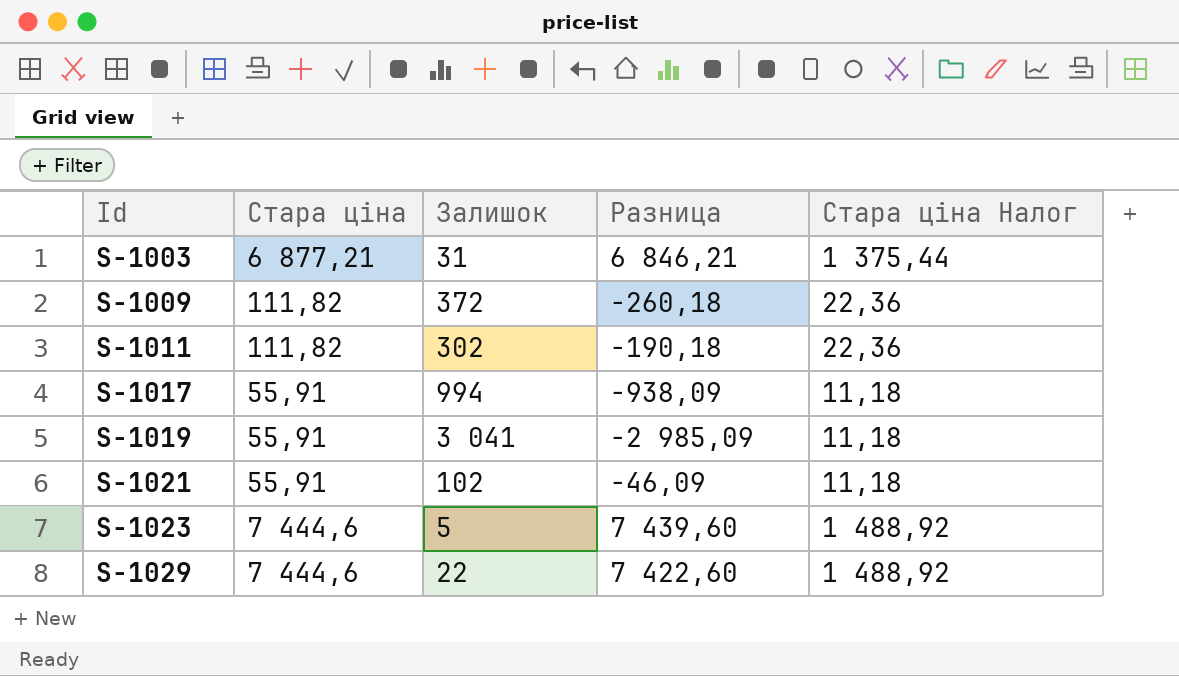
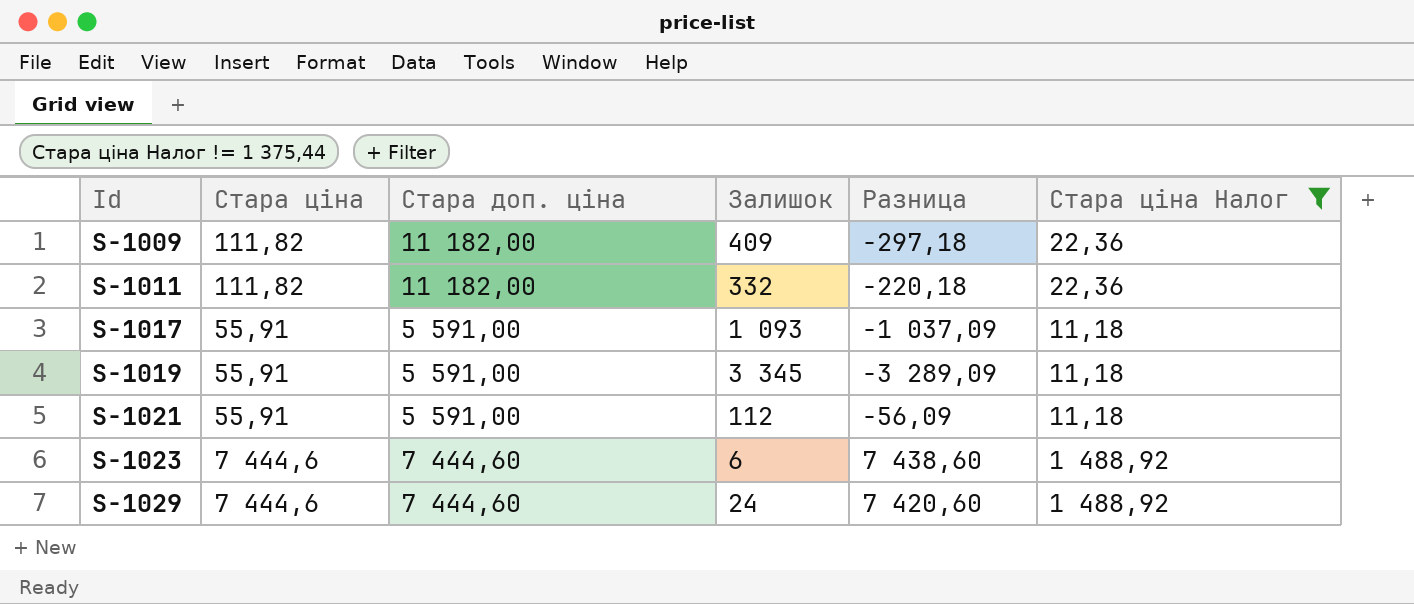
filter: none -> Стара ціна Налог != 1 375,44
column Стара доп. ціна | position: none -> 3
S-1009 | Залишок: 372 -> 409
S-1009 | Разница: -260,18 -> -297,18
S-1011 | Залишок: 302 -> 332
S-1011 | Разница: -190,18 -> -220,18
S-1017 | Залишок: 994 -> 1 093
S-1017 | Разница: -938,09 -> -1 037,09
S-1019 | Залишок: 3 041 -> 3 345
S-1019 | Разница: -2 985,09 -> -3 289,09
S-1021 | Залишок: 102 -> 112
S-1021 | Разница: -46,09 -> -56,09
S-1023 | Залишок: 5 -> 6
S-1023 | Разница: 7 439,60 -> 7 438,60
S-1029 | Залишок: 22 -> 24
S-1029 | Разница: 7 422,60 -> 7 420,60

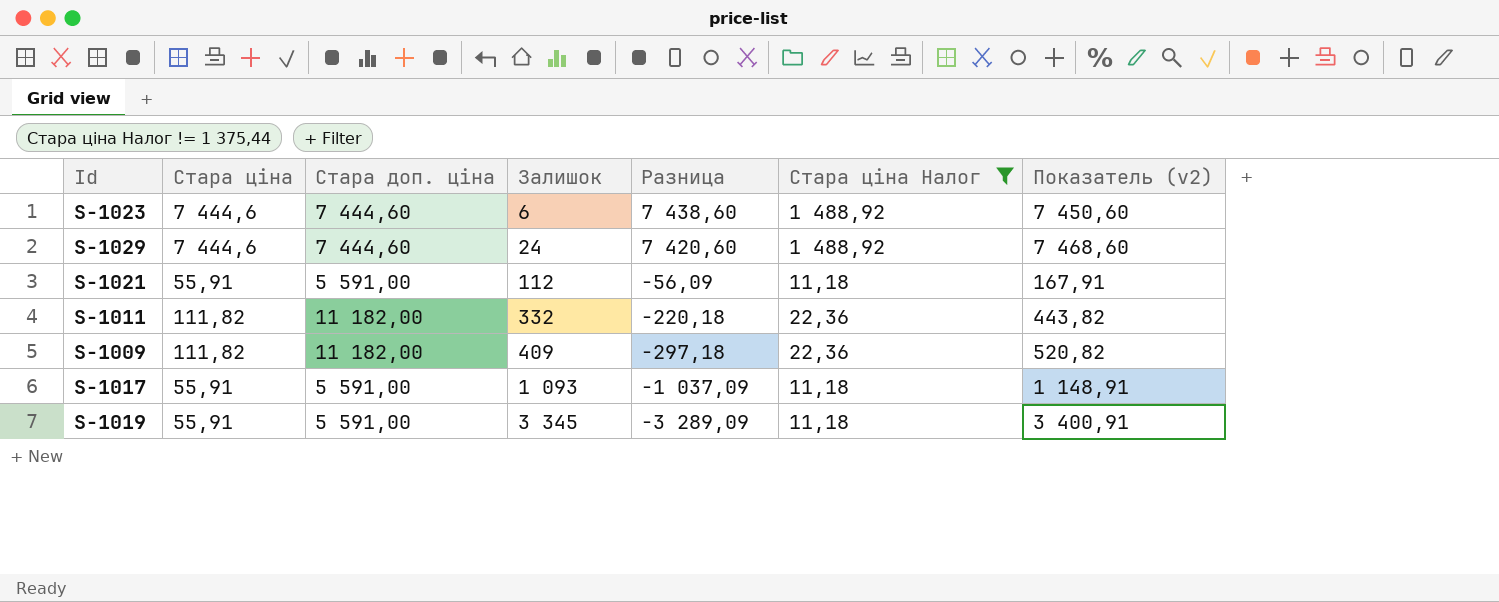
row order: Id ascending -> Залишок ascending
column Показатель (v2) | formula: none -> [Стара ціна] + [Залишок]

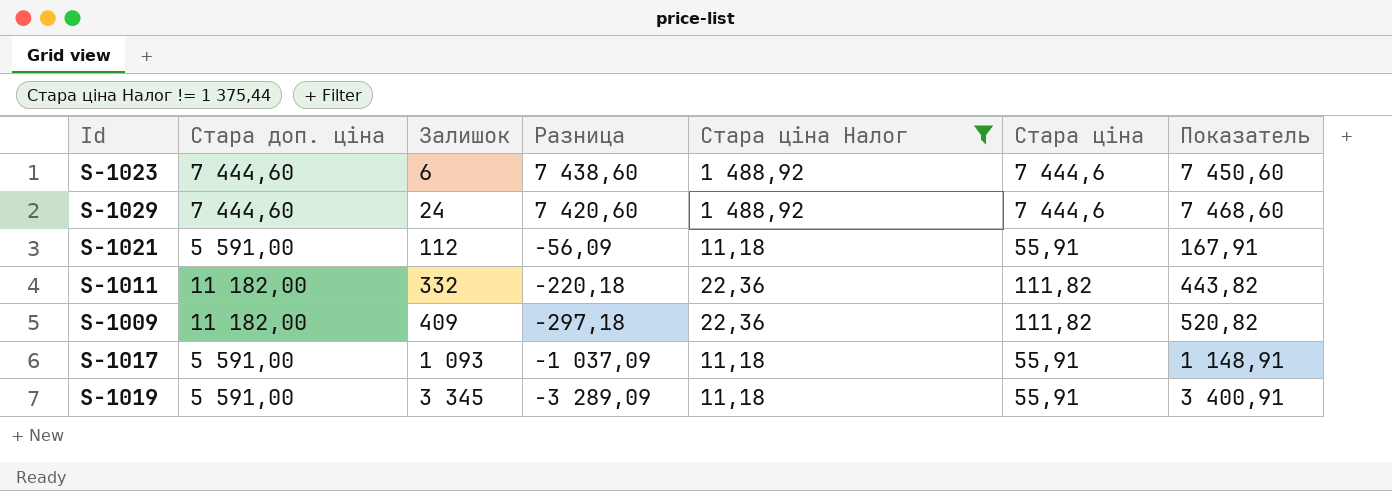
column Стара ціна | position: 2 -> 6
column name: Показатель (v2) -> Показатель

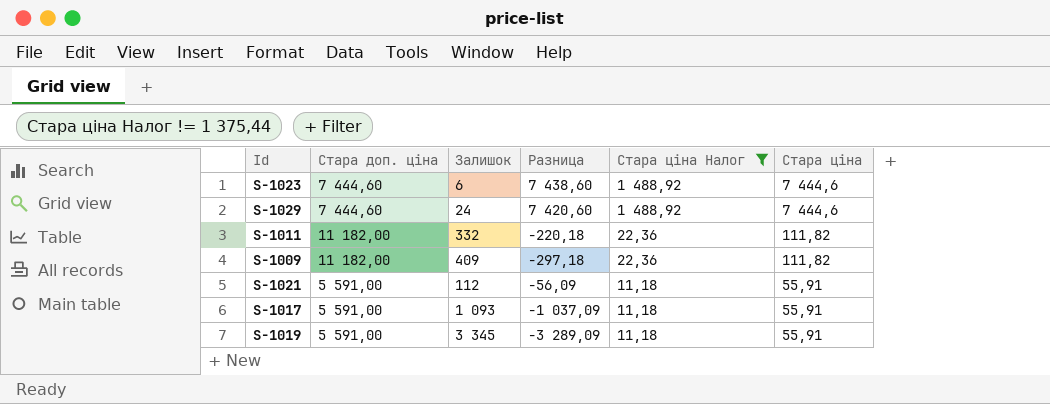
row order: Залишок ascending -> Стара ціна Налог descending
column Показатель | formula: [Залишок] + [Стара ціна] -> none

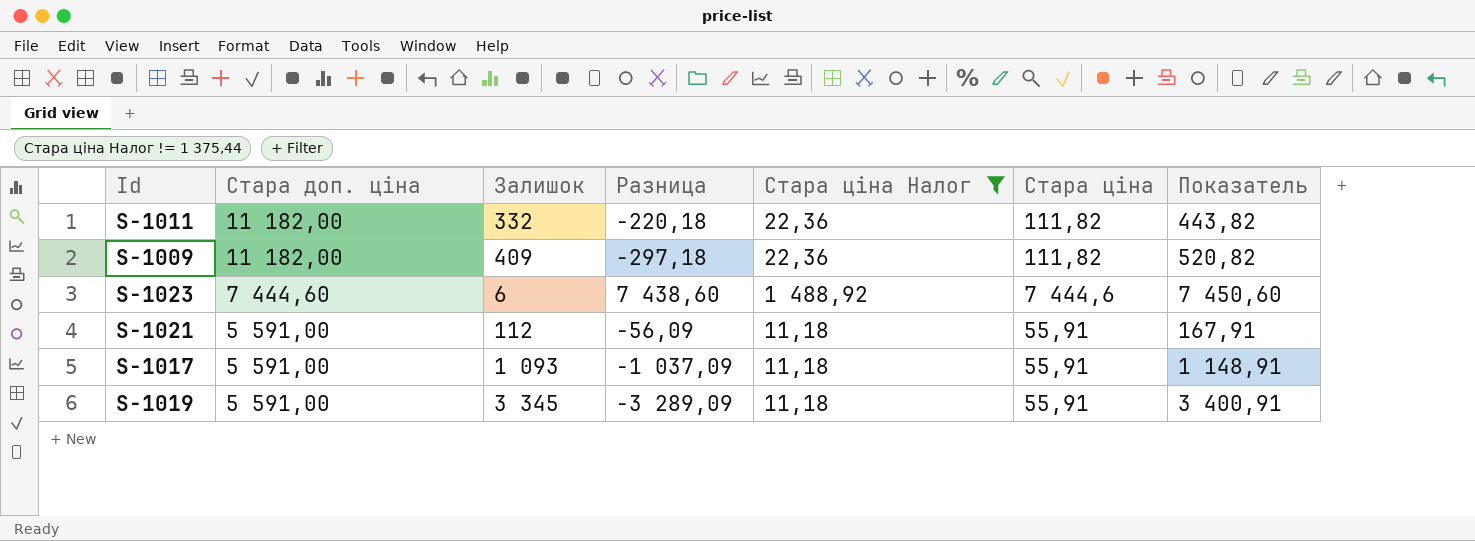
row order: Стара ціна Налог descending -> Стара доп. ціна descending
column Показатель | formula: none -> [Залишок] + [Стара ціна]
row S-1029: 7 444,60 | 24 | 7 420,60 | 1 488,92 | 7 444,6 -> none

